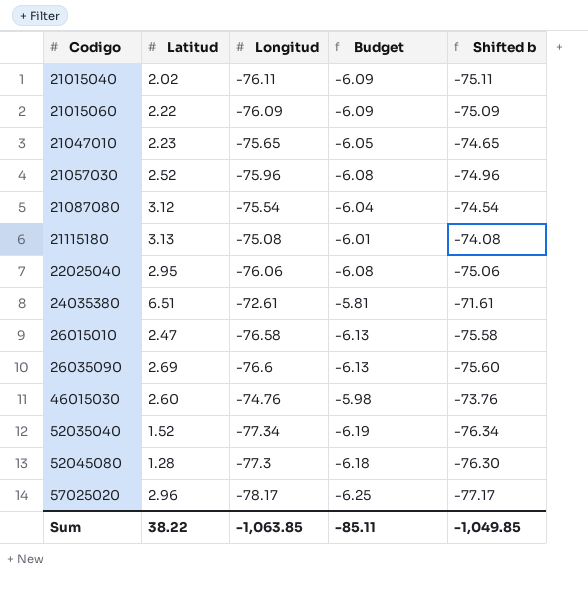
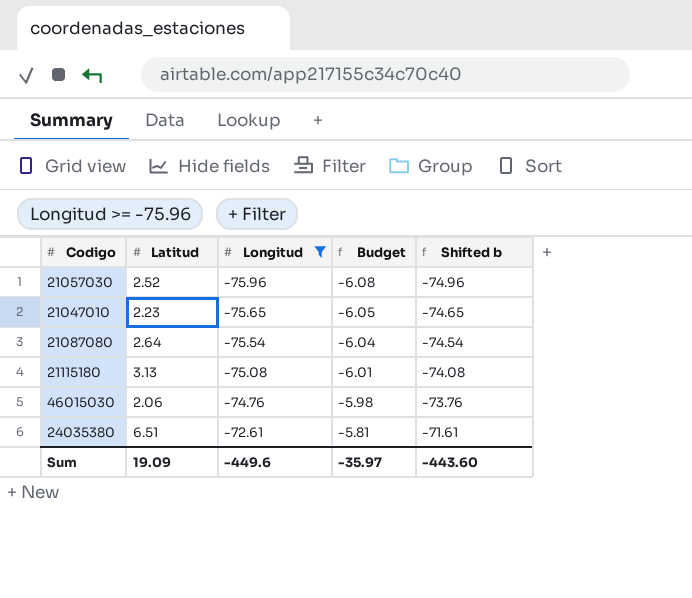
filter: none -> Longitud >= -75.96
row order: Codigo ascending -> Longitud ascending
21087080 | Latitud: 3.12 -> 2.64
46015030 | Latitud: 2.60 -> 2.06
Sum | Latitud: 38.22 -> 19.09
Sum | Longitud: -1,063.85 -> -449.6
Sum | Budget: -85.11 -> -35.97
Sum | Shifted b: -1,049.85 -> -443.60

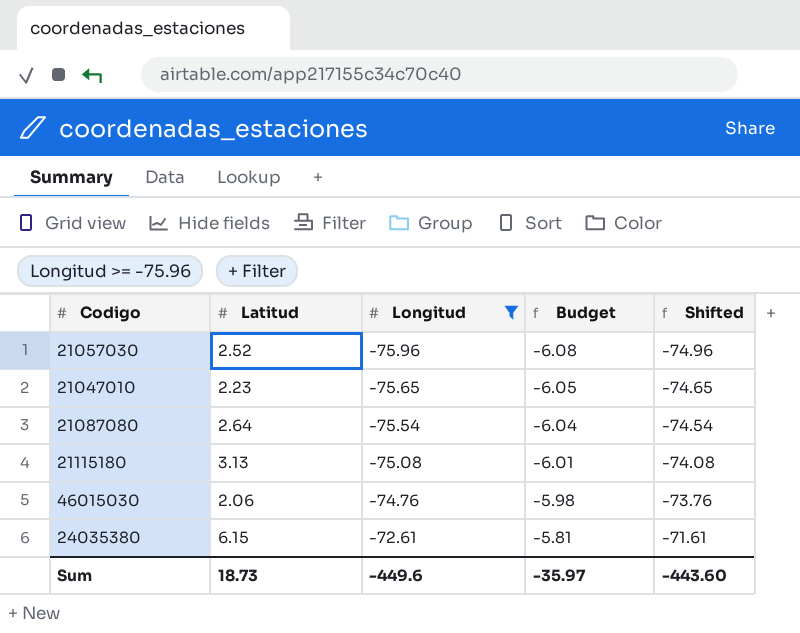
column name: Shifted b -> Shifted
24035380 | Latitud: 6.51 -> 6.15
Sum | Latitud: 19.09 -> 18.73

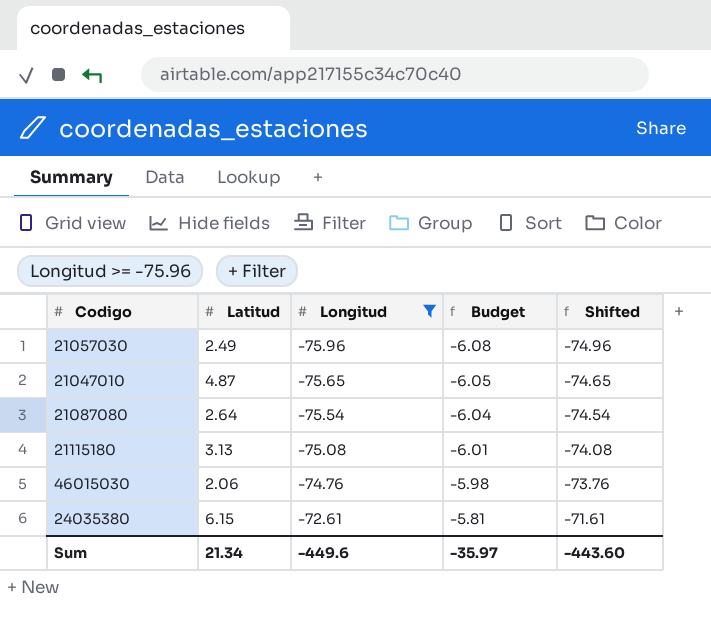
21057030 | Latitud: 2.52 -> 2.49
21047010 | Latitud: 2.23 -> 4.87
Sum | Latitud: 18.73 -> 21.34

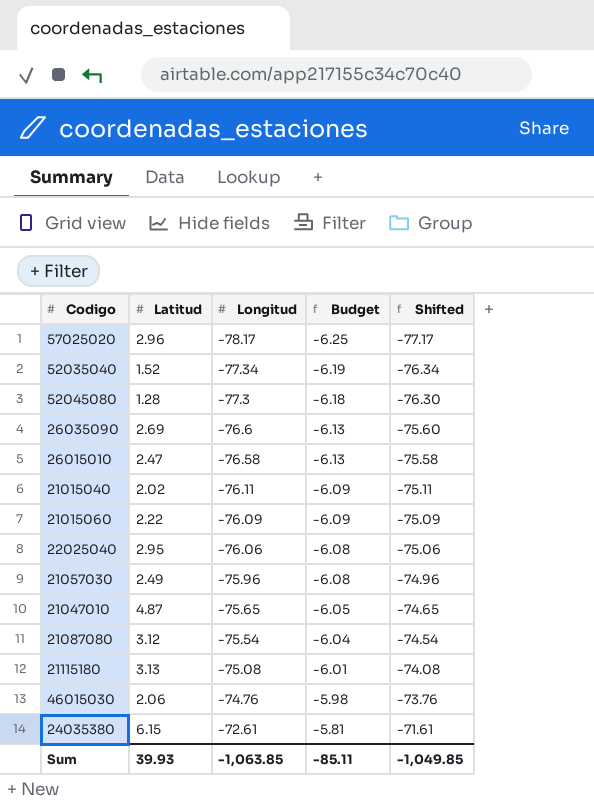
filter: Longitud >= -75.96 -> none
21087080 | Latitud: 2.64 -> 3.12
Sum | Latitud: 21.34 -> 39.93
Sum | Longitud: -449.6 -> -1,063.85
Sum | Budget: -35.97 -> -85.11
Sum | Shifted: -443.60 -> -1,049.85

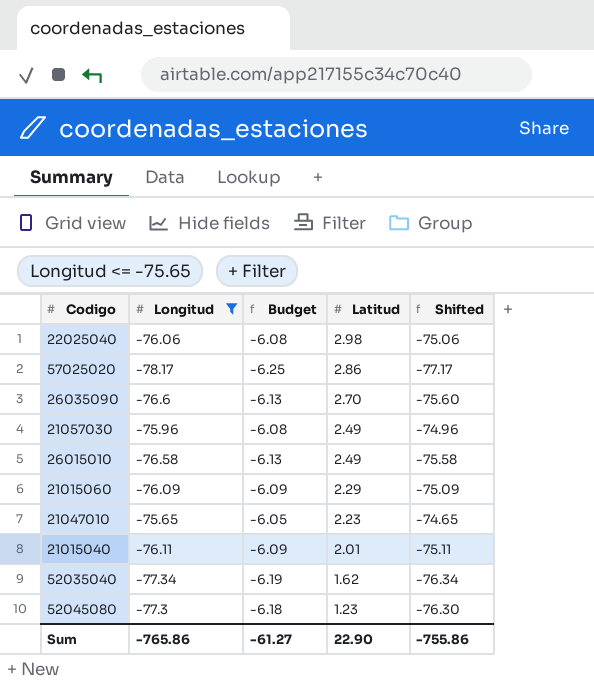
filter: none -> Longitud <= -75.65
row order: Longitud ascending -> Latitud descending
column Latitud | position: 2 -> 4
22025040 | Latitud: 2.95 -> 2.98
57025020 | Latitud: 2.96 -> 2.86
26035090 | Latitud: 2.69 -> 2.70
26015010 | Latitud: 2.47 -> 2.49
21015060 | Latitud: 2.22 -> 2.29
21047010 | Latitud: 4.87 -> 2.23
21015040 | Latitud: 2.02 -> 2.01
52035040 | Latitud: 1.52 -> 1.62
52045080 | Latitud: 1.28 -> 1.23
Sum | Longitud: -1,063.85 -> -765.86
Sum | Budget: -85.11 -> -61.27
Sum | Latitud: 39.93 -> 22.90
Sum | Shifted: -1,049.85 -> -755.86

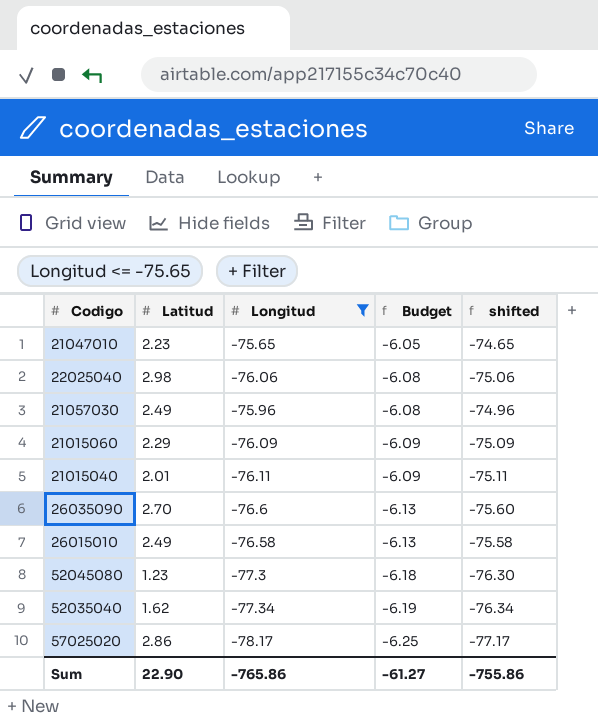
row order: Latitud descending -> Budget descending
column Latitud | position: 4 -> 2
column name: Shifted -> shifted

